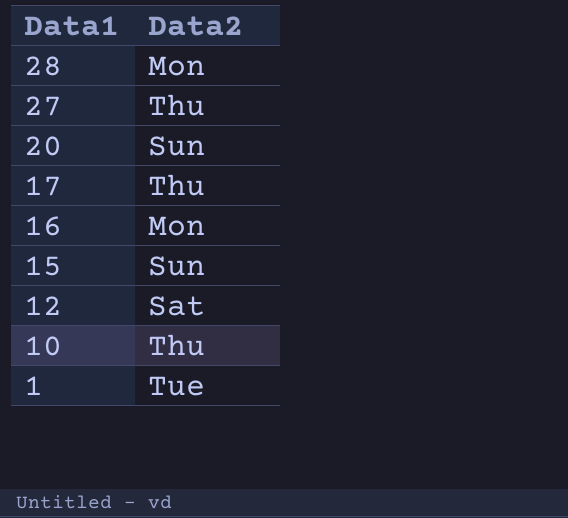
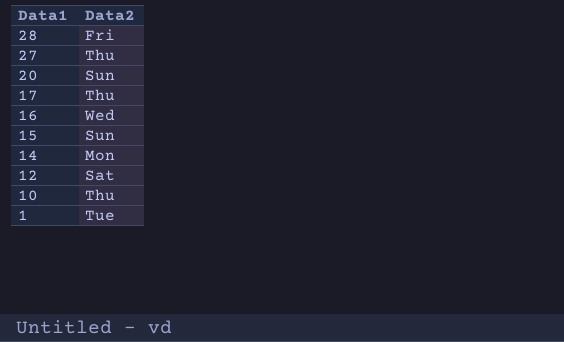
28 | Data2: Mon -> Fri
16 | Data2: Mon -> Wed
row 14: none -> Mon

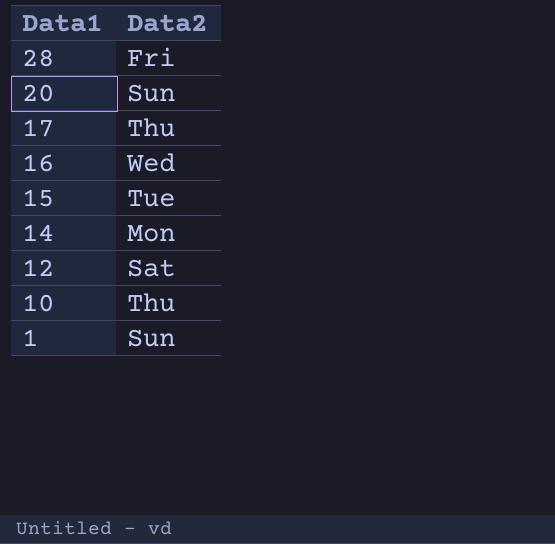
row 27: Thu -> none
15 | Data2: Sun -> Tue
1 | Data2: Tue -> Sun

